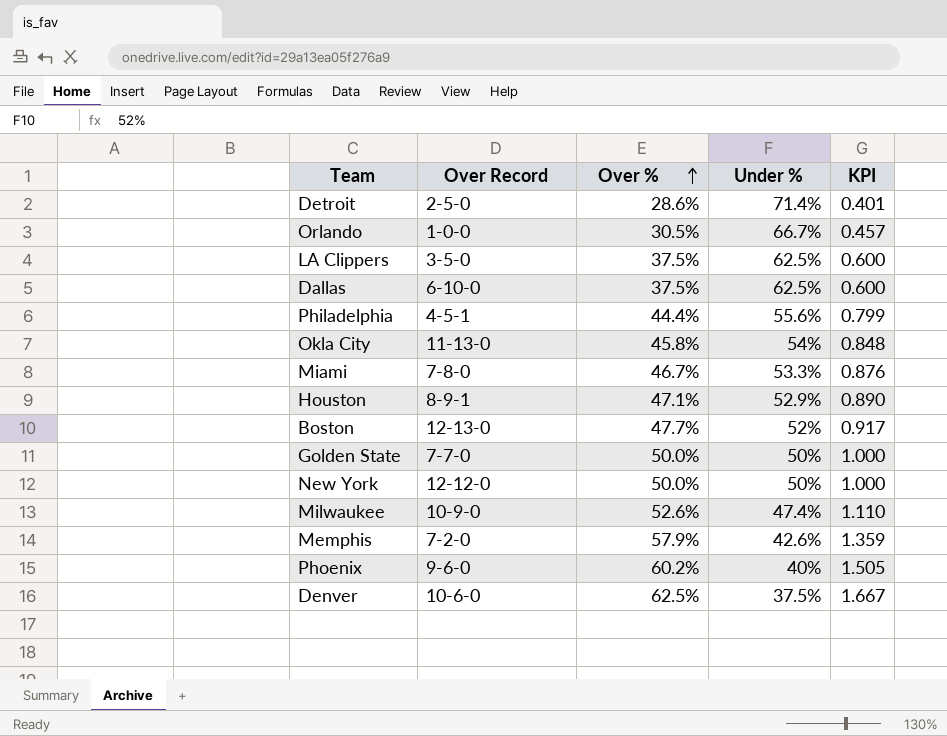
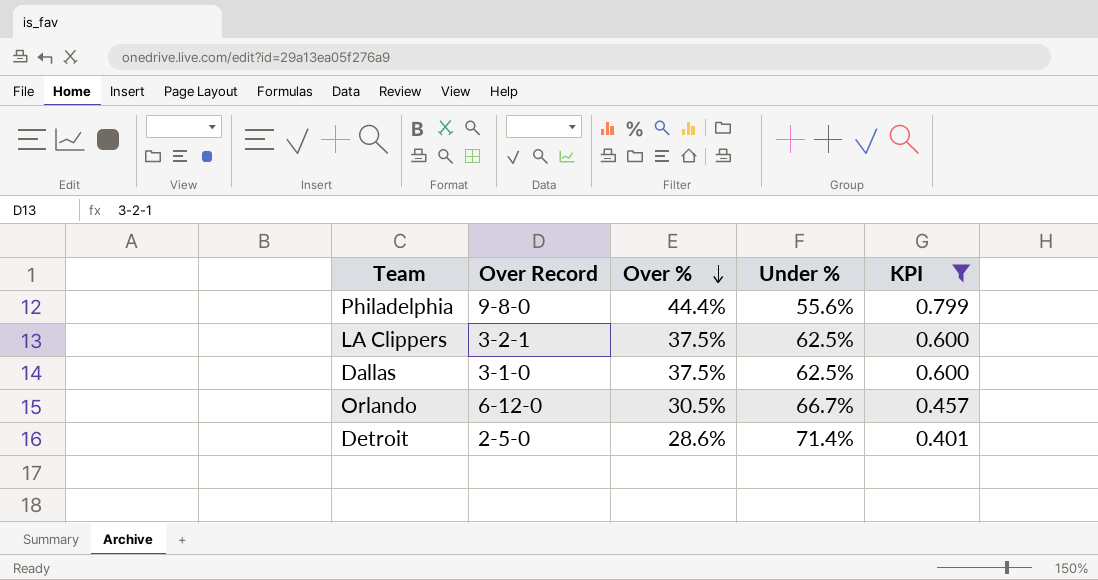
filter: none -> KPI <= 0.799
row order: Over % ascending -> Over % descending
Philadelphia | Over Record: 4-5-1 -> 9-8-0
LA Clippers | Over Record: 3-5-0 -> 3-2-1
Dallas | Over Record: 6-10-0 -> 3-1-0
Orlando | Over Record: 1-0-0 -> 6-12-0

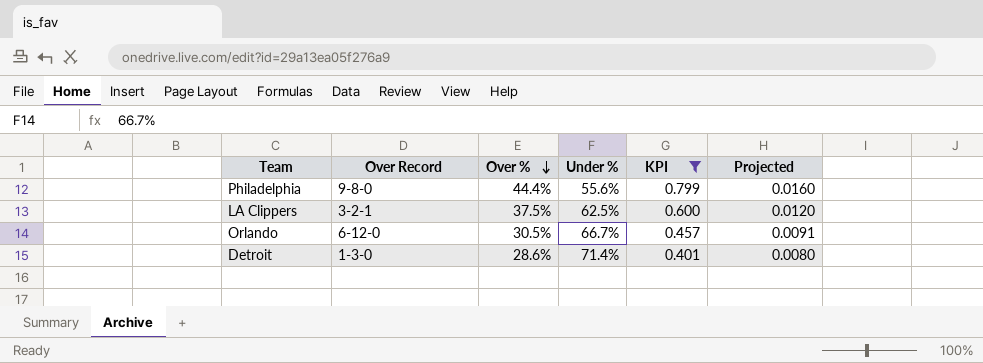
column Projected | formula: none -> [KPI] * 0.02
row Dallas: 3-1-0 | 37.5% | 62.5% | 0.600 -> none
Detroit | Over Record: 2-5-0 -> 1-3-0

